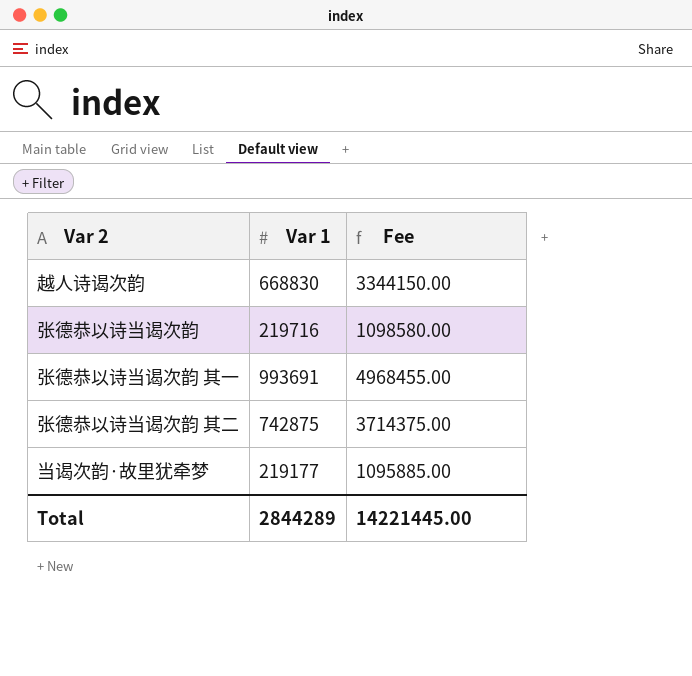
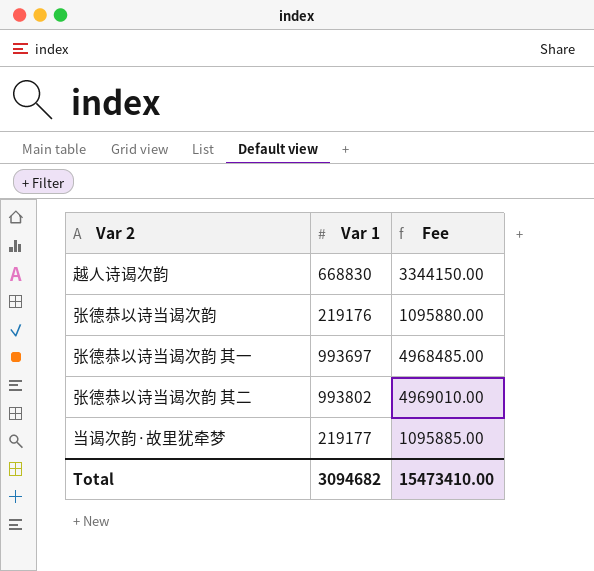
张德恭以诗当谒次韵 | Var 1: 219716 -> 219176
张德恭以诗当谒次韵 | Fee: 1098580.00 -> 1095880.00
张德恭以诗当谒次韵 其一 | Var 1: 993691 -> 993697
张德恭以诗当谒次韵 其一 | Fee: 4968455.00 -> 4968485.00
张德恭以诗当谒次韵 其二 | Var 1: 742875 -> 993802
张德恭以诗当谒次韵 其二 | Fee: 3714375.00 -> 4969010.00
Total | Var 1: 2844289 -> 3094682
Total | Fee: 14221445.00 -> 15473410.00

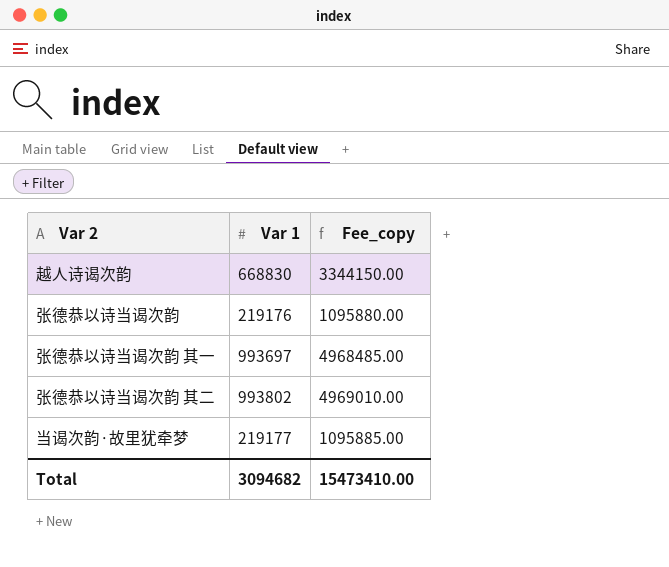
column name: Fee -> Fee_copy

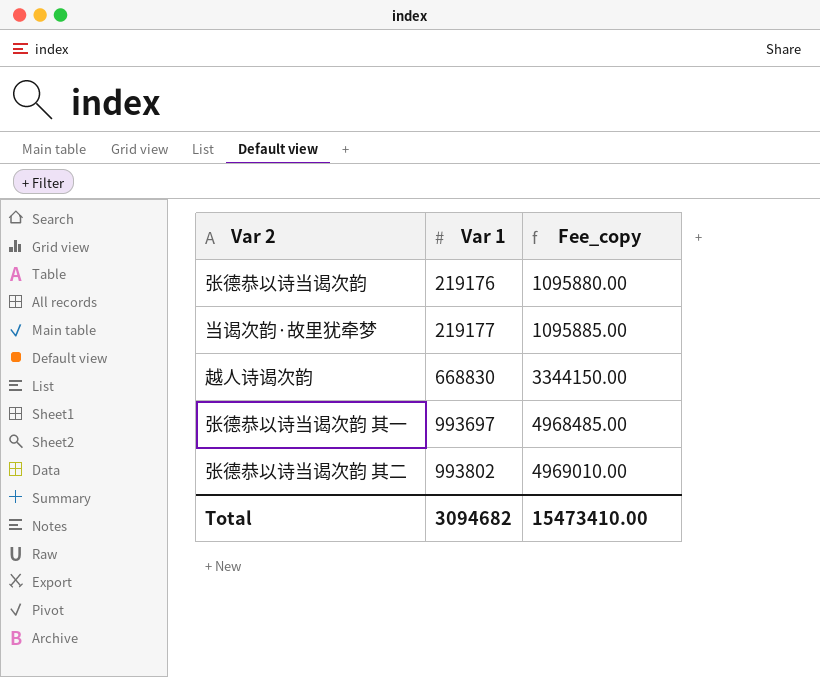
row order: none -> Var 1 ascending

